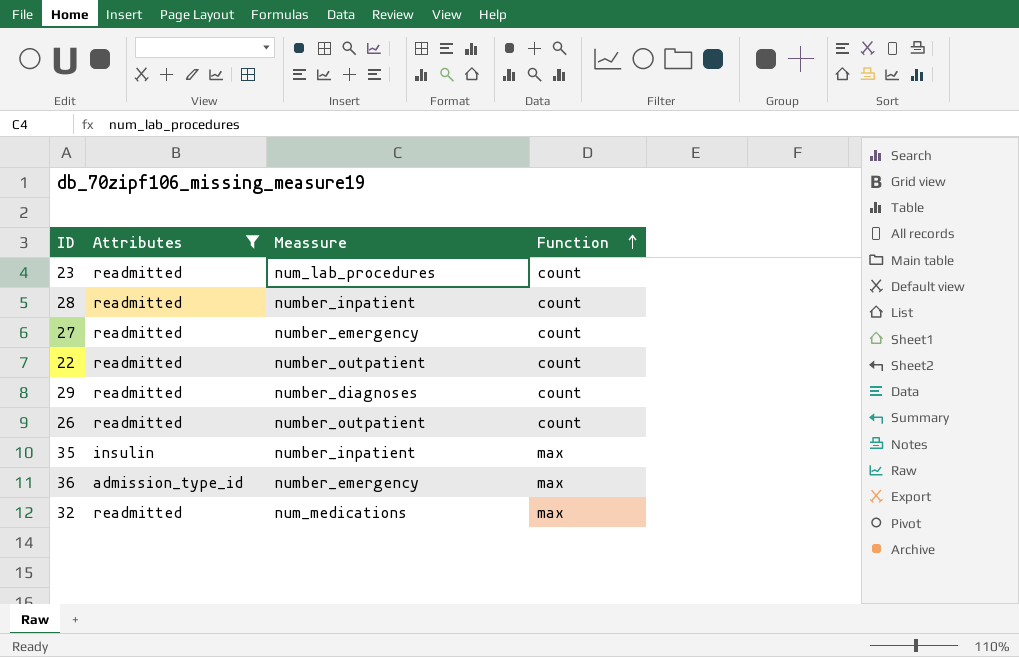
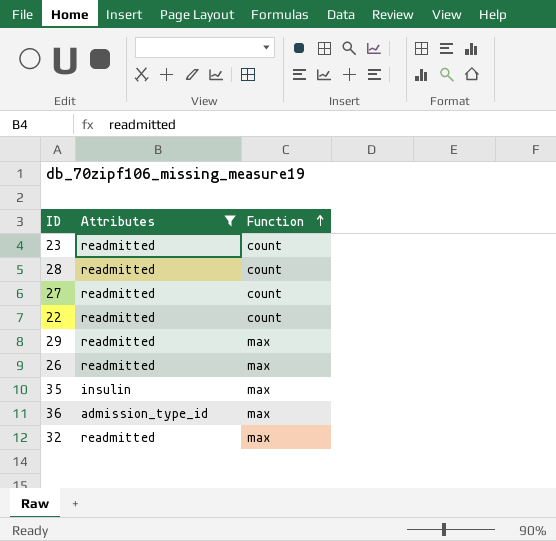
column Meassure | position: 3 -> none
29 | Function: count -> max
26 | Function: count -> max

